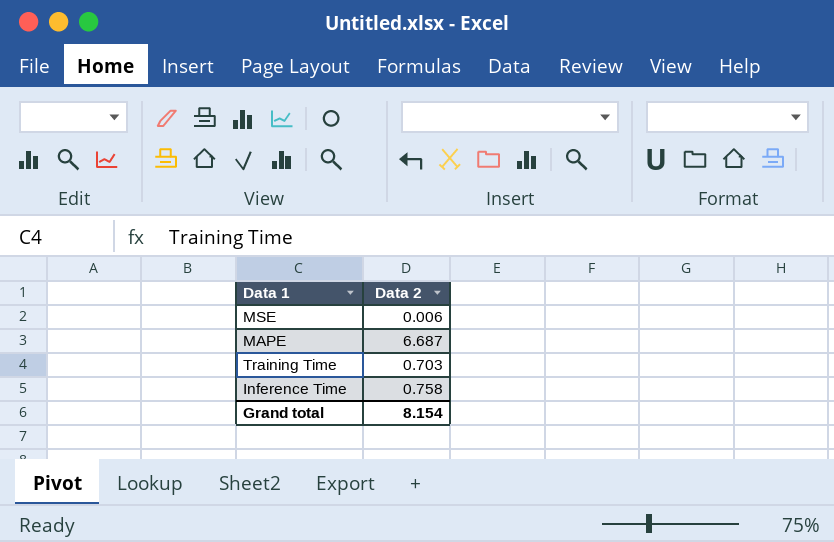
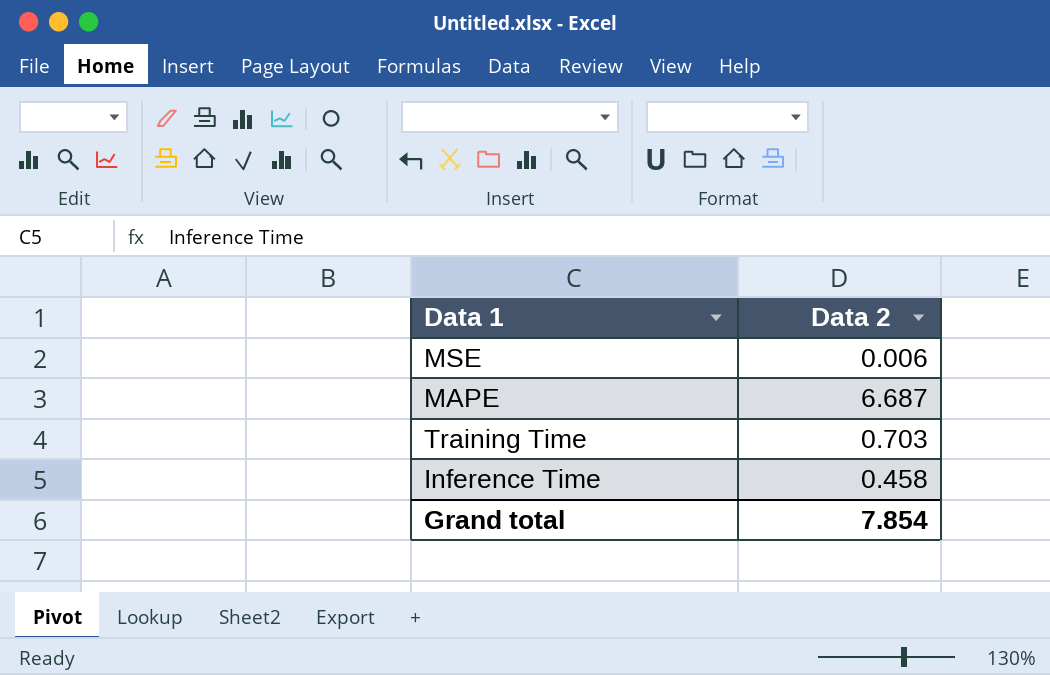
Inference Time | Data 2: 0.758 -> 0.458
Grand total | Data 2: 8.154 -> 7.854

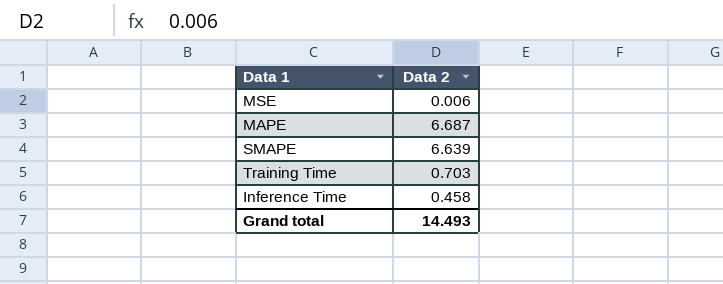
row SMAPE: none -> 6.639
Grand total | Data 2: 7.854 -> 14.493

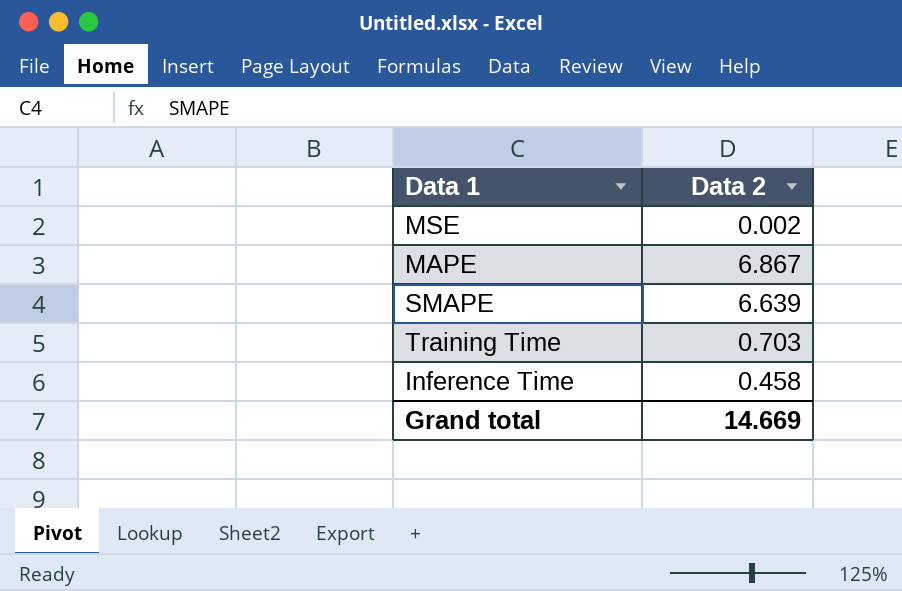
MSE | Data 2: 0.006 -> 0.002
MAPE | Data 2: 6.687 -> 6.867
Grand total | Data 2: 14.493 -> 14.669

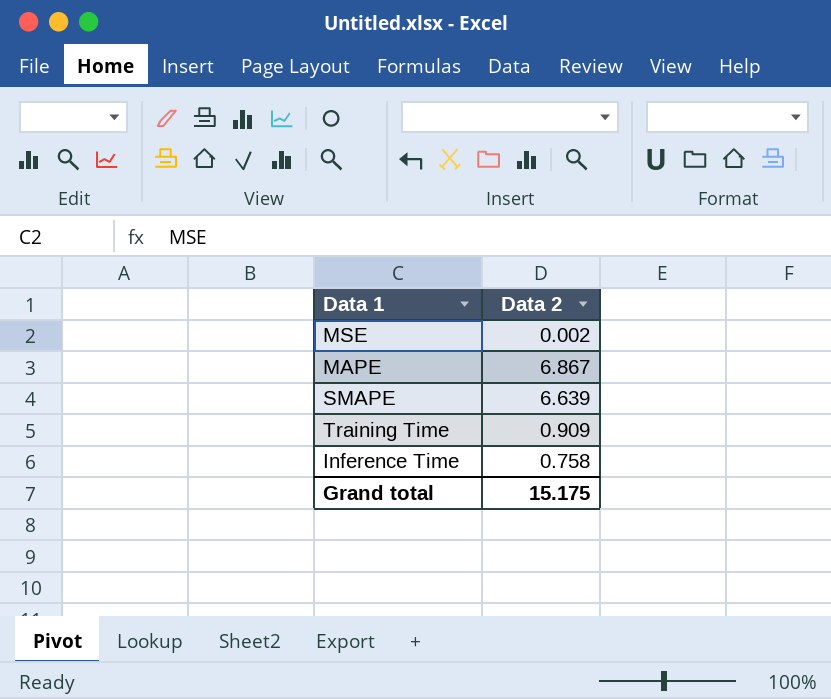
Training Time | Data 2: 0.703 -> 0.909
Inference Time | Data 2: 0.458 -> 0.758
Grand total | Data 2: 14.669 -> 15.175

